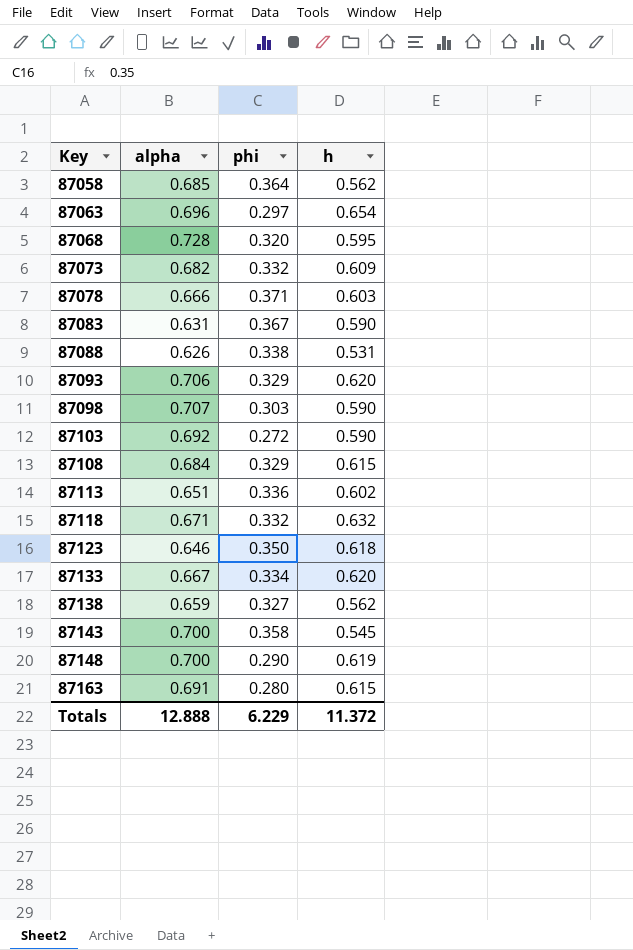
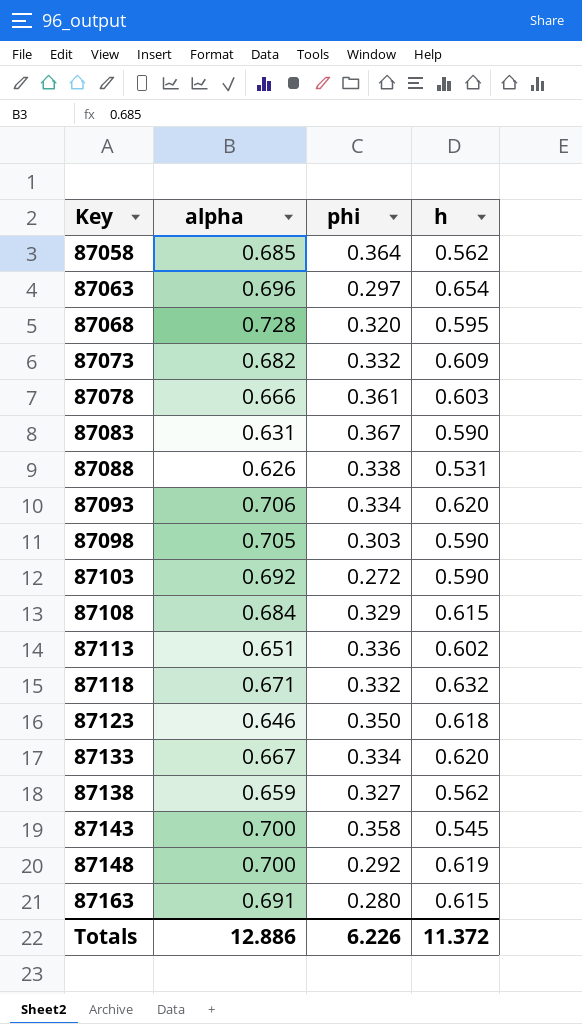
87078 | phi: 0.371 -> 0.361
87093 | phi: 0.329 -> 0.334
87098 | alpha: 0.707 -> 0.705
87148 | phi: 0.290 -> 0.292
Totals | alpha: 12.888 -> 12.886
Totals | phi: 6.229 -> 6.226

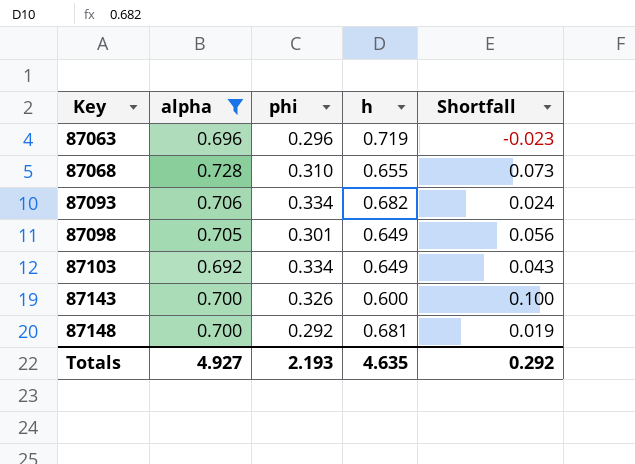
filter: none -> alpha >= 0.692
column Shortfall | formula: none -> [alpha] - [h]
87063 | phi: 0.297 -> 0.296
87063 | h: 0.654 -> 0.719
87068 | phi: 0.320 -> 0.310
87068 | h: 0.595 -> 0.655
87093 | h: 0.620 -> 0.682
87098 | phi: 0.303 -> 0.301
87098 | h: 0.590 -> 0.649
87103 | phi: 0.272 -> 0.334
87103 | h: 0.590 -> 0.649
87143 | phi: 0.358 -> 0.326
87143 | h: 0.545 -> 0.600
87148 | h: 0.619 -> 0.681
Totals | alpha: 12.886 -> 4.927
Totals | phi: 6.226 -> 2.193
Totals | h: 11.372 -> 4.635

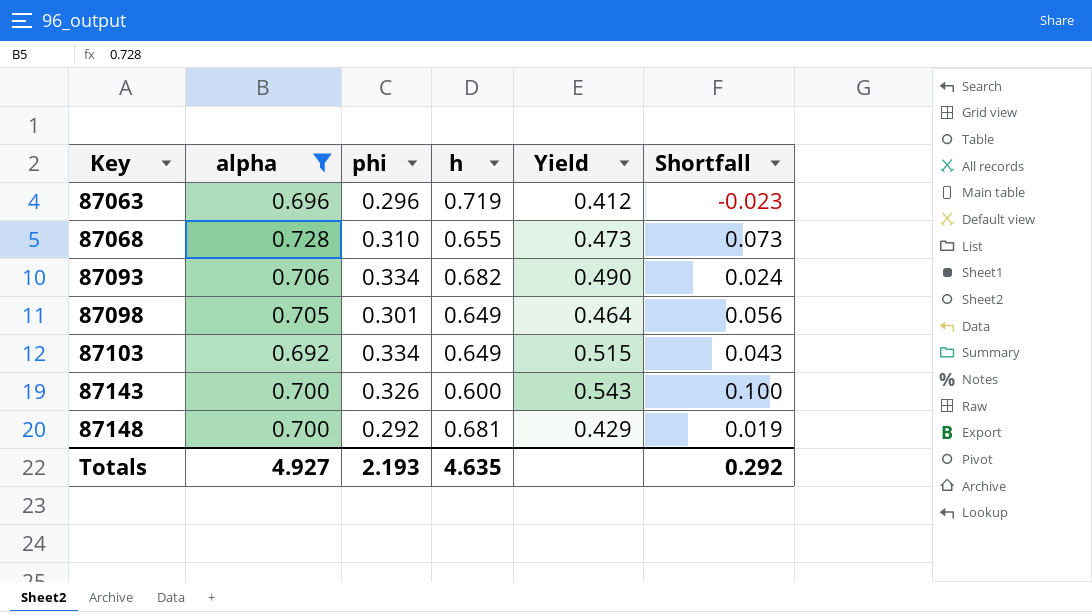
column Yield | formula: none -> [phi] / [h]

